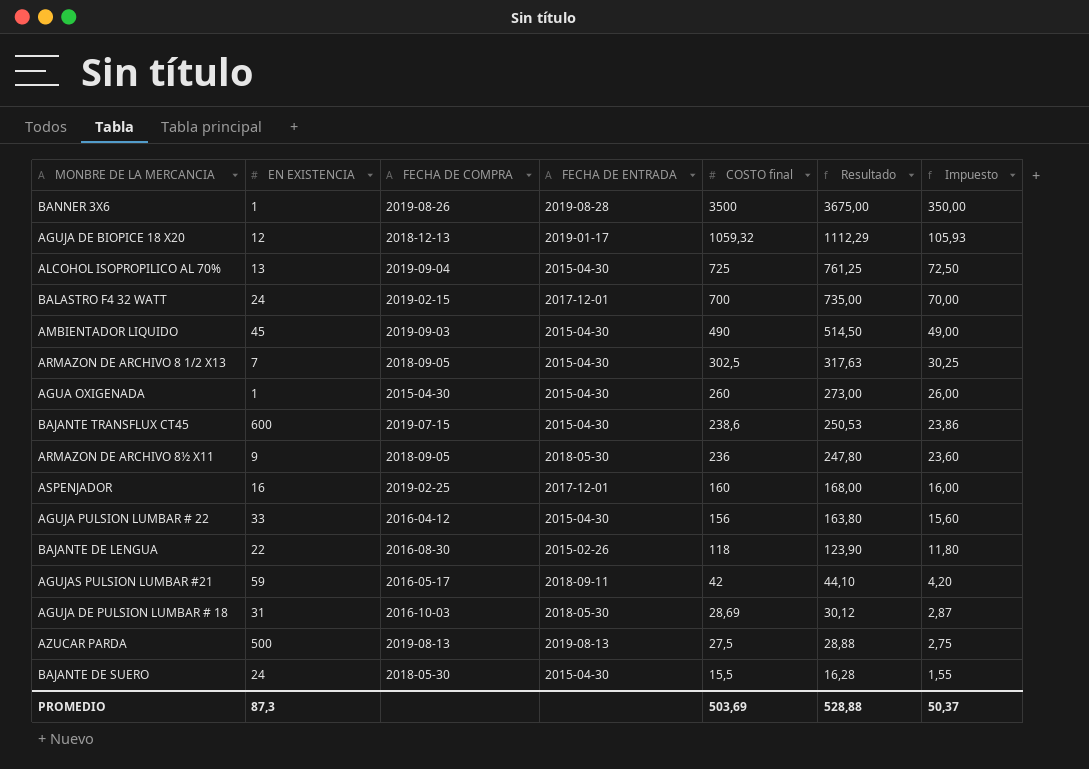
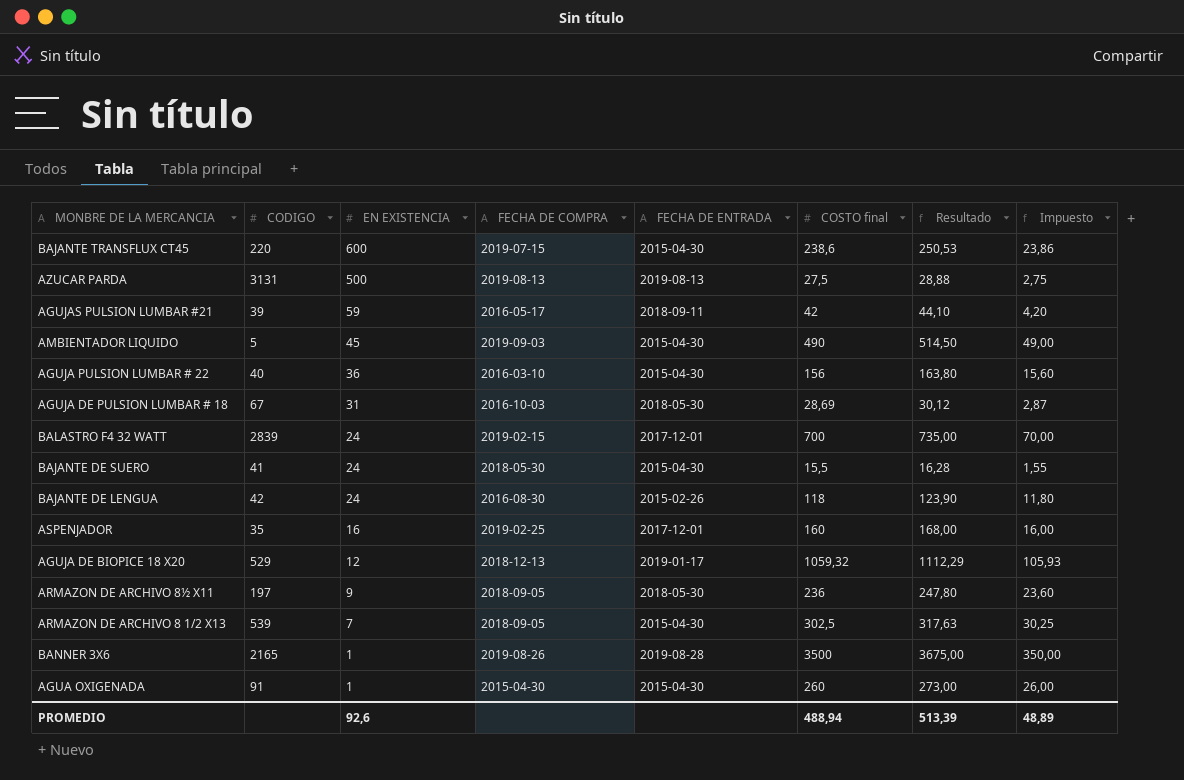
row order: COSTO final descending -> EN EXISTENCIA descending
column CODIGO | position: none -> 2
row ALCOHOL ISOPROPILICO AL 70%: 13 | 2019-09-04 | 2015-04-30 | 725 | 761,25 | 72,50 -> none
AGUJA PULSION LUMBAR # 22 | EN EXISTENCIA: 33 -> 36
AGUJA PULSION LUMBAR # 22 | FECHA DE COMPRA: 2016-04-12 -> 2016-03-10
BAJANTE DE LENGUA | EN EXISTENCIA: 22 -> 24
PROMEDIO | EN EXISTENCIA: 87,3 -> 92,6
PROMEDIO | COSTO final: 503,69 -> 488,94
PROMEDIO | Resultado: 528,88 -> 513,39
PROMEDIO | Impuesto: 50,37 -> 48,89

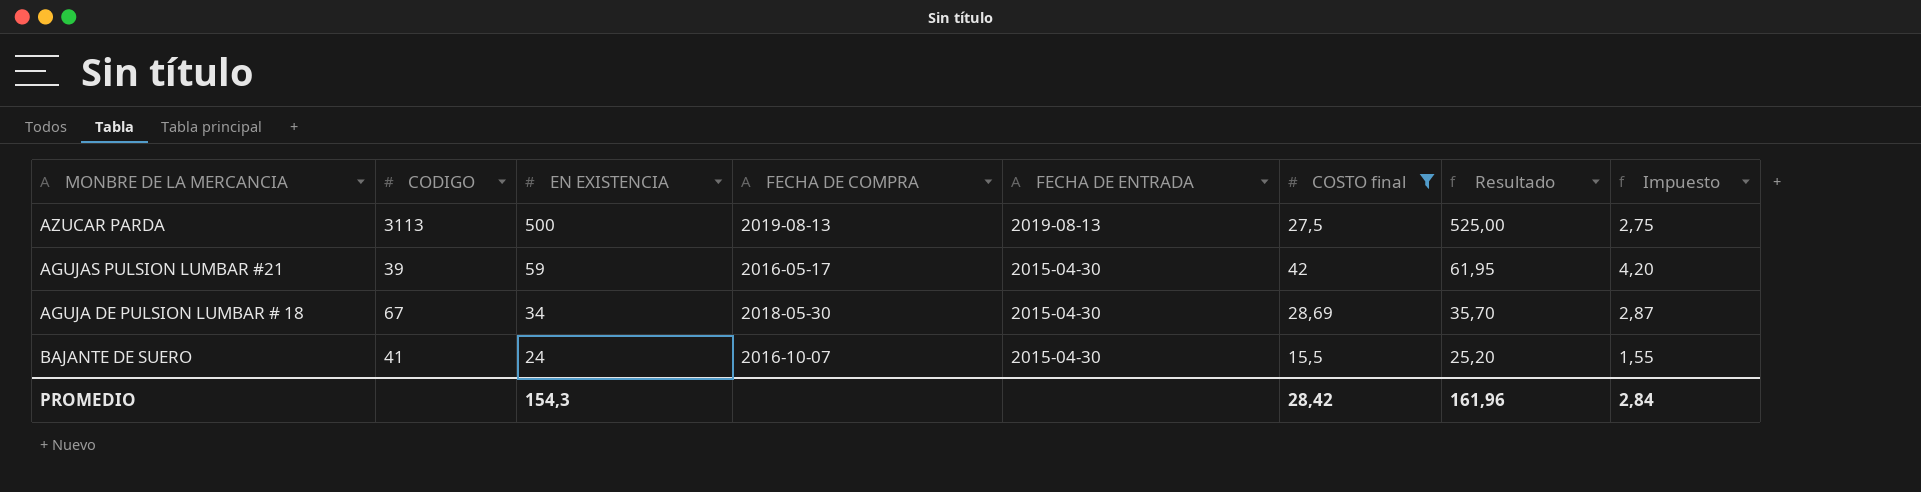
filter: none -> COSTO final <= 42
column Resultado | formula: [COSTO final] * 1,05 -> [EN EXISTENCIA] * 1,05
AZUCAR PARDA | CODIGO: 3131 -> 3113
AGUJAS PULSION LUMBAR #21 | FECHA DE ENTRADA: 2018-09-11 -> 2015-04-30
AGUJA DE PULSION LUMBAR # 18 | EN EXISTENCIA: 31 -> 34
AGUJA DE PULSION LUMBAR # 18 | FECHA DE COMPRA: 2016-10-03 -> 2018-05-30
AGUJA DE PULSION LUMBAR # 18 | FECHA DE ENTRADA: 2018-05-30 -> 2015-04-30
BAJANTE DE SUERO | FECHA DE COMPRA: 2018-05-30 -> 2016-10-07
PROMEDIO | EN EXISTENCIA: 92,6 -> 154,3
PROMEDIO | COSTO final: 488,94 -> 28,42
PROMEDIO | Resultado: 513,39 -> 161,96
PROMEDIO | Impuesto: 48,89 -> 2,84

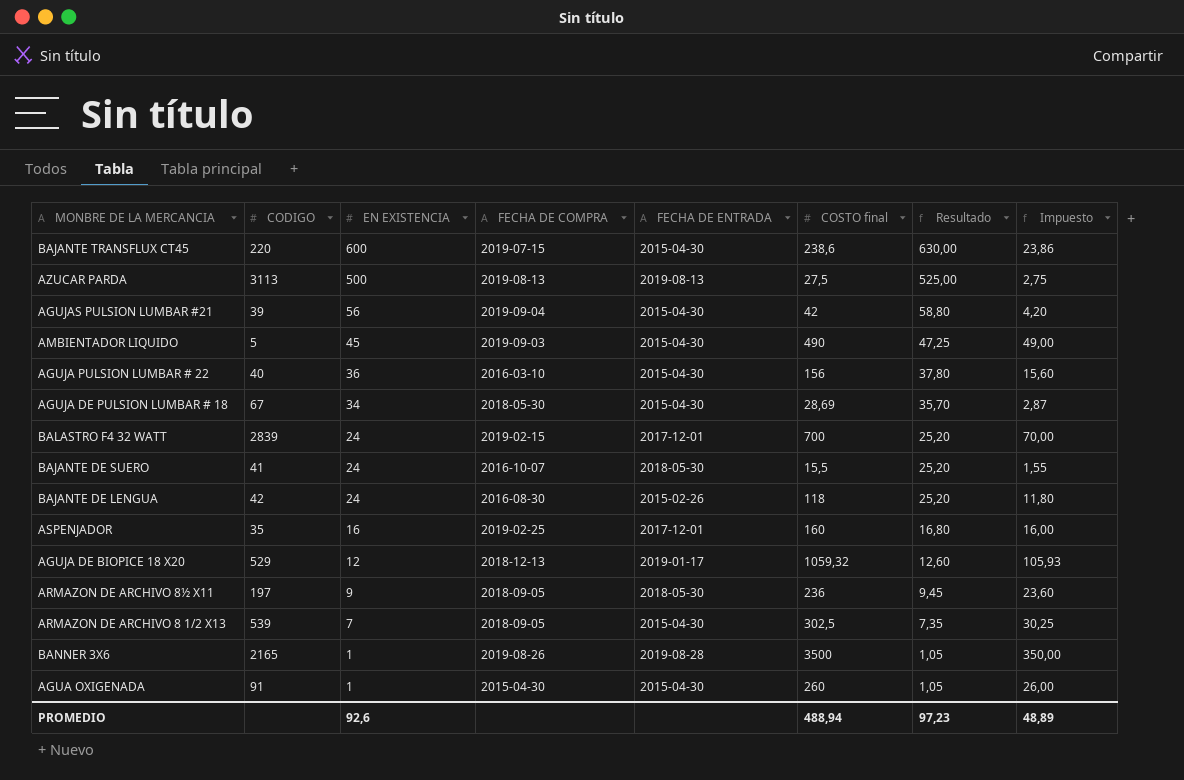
filter: COSTO final <= 42 -> none
AGUJAS PULSION LUMBAR #21 | EN EXISTENCIA: 59 -> 56
AGUJAS PULSION LUMBAR #21 | FECHA DE COMPRA: 2016-05-17 -> 2019-09-04
AGUJAS PULSION LUMBAR #21 | Resultado: 61,95 -> 58,80
BAJANTE DE SUERO | FECHA DE ENTRADA: 2015-04-30 -> 2018-05-30
PROMEDIO | EN EXISTENCIA: 154,3 -> 92,6
PROMEDIO | COSTO final: 28,42 -> 488,94
PROMEDIO | Resultado: 161,96 -> 97,23
PROMEDIO | Impuesto: 2,84 -> 48,89

